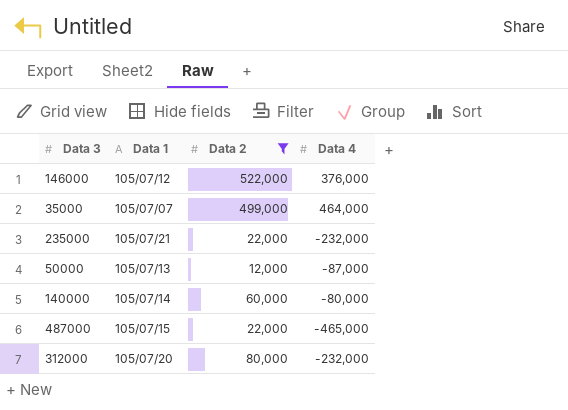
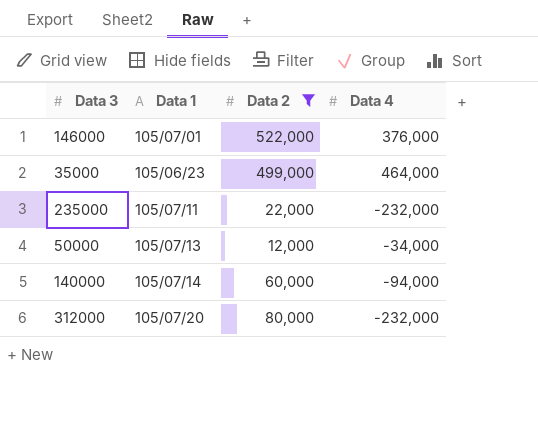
row 487000: 105/07/15 | 22,000 | -465,000 -> none
146000 | Data 1: 105/07/12 -> 105/07/01
35000 | Data 1: 105/07/07 -> 105/06/23
235000 | Data 1: 105/07/21 -> 105/07/11
50000 | Data 4: -87,000 -> -34,000
140000 | Data 4: -80,000 -> -94,000

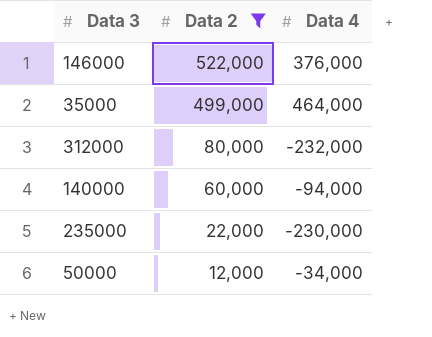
row order: none -> Data 2 descending
column Data 1 | position: 2 -> none
235000 | Data 4: -232,000 -> -230,000

